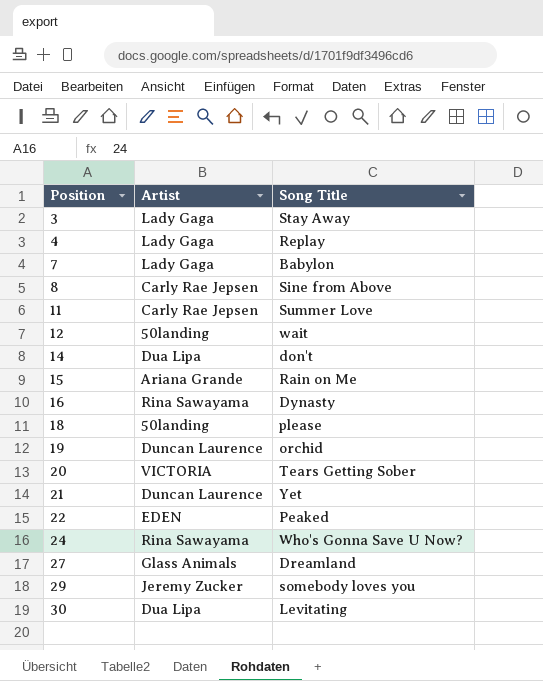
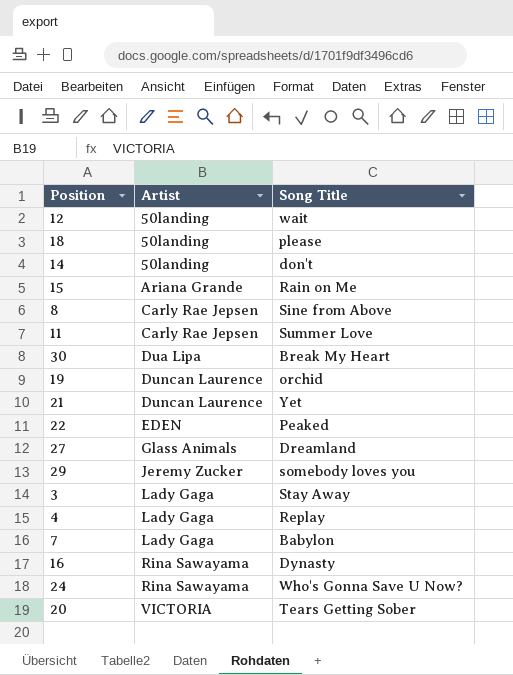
row order: Position ascending -> Artist ascending
14 | Artist: Dua Lipa -> 50landing
30 | Song Title: Levitating -> Break My Heart

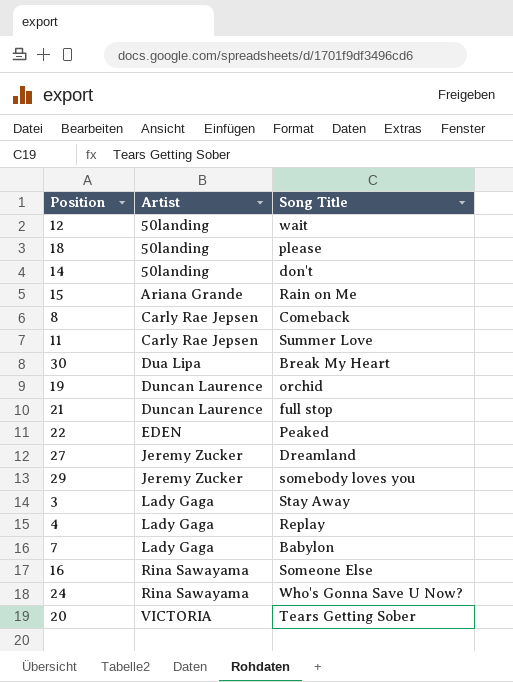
8 | Song Title: Sine from Above -> Comeback
21 | Song Title: Yet -> full stop
27 | Artist: Glass Animals -> Jeremy Zucker
16 | Song Title: Dynasty -> Someone Else

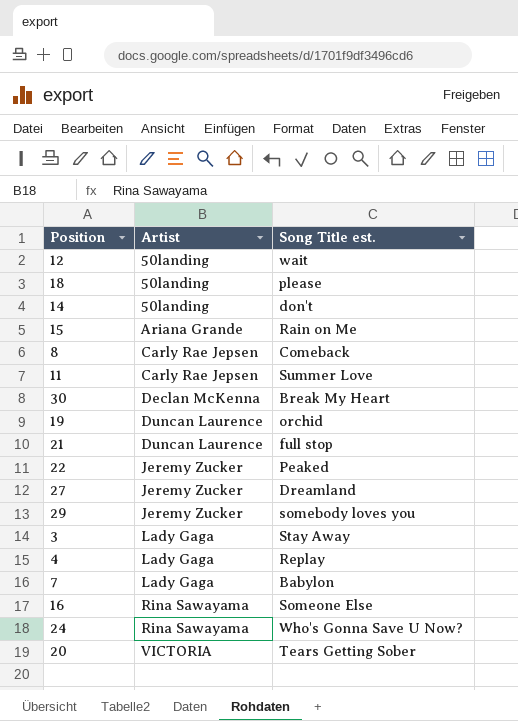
column name: Song Title -> Song Title est.
30 | Artist: Dua Lipa -> Declan McKenna
22 | Artist: EDEN -> Jeremy Zucker

